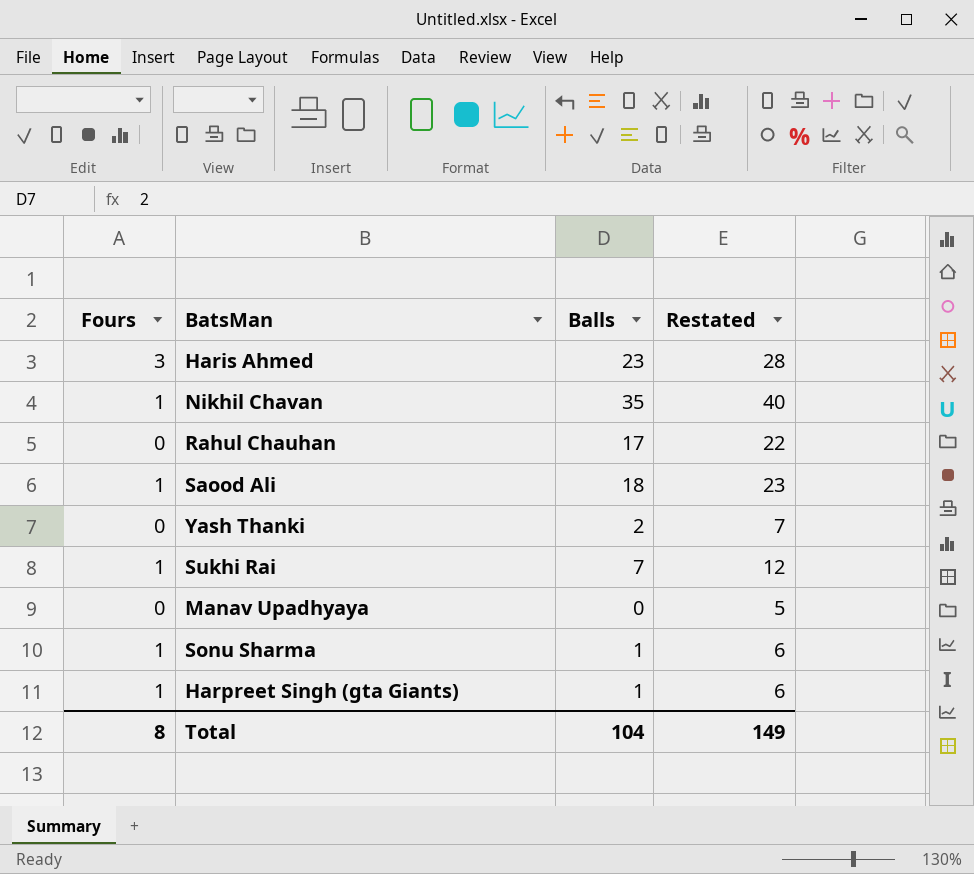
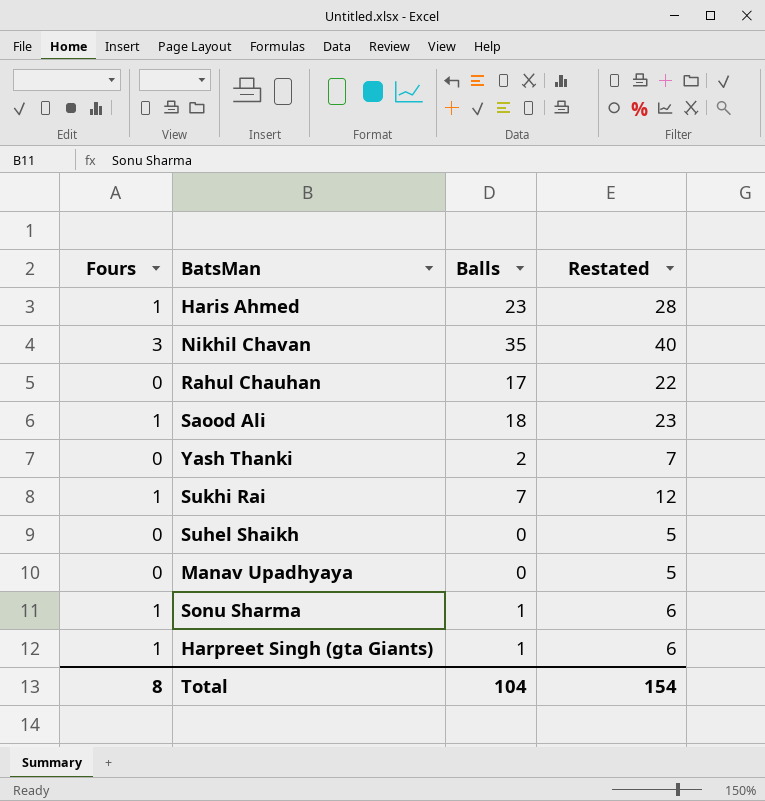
Haris Ahmed | Fours: 3 -> 1
Nikhil Chavan | Fours: 1 -> 3
row Suhel Shaikh: none -> 0 | 0 | 5
Total | Restated: 149 -> 154

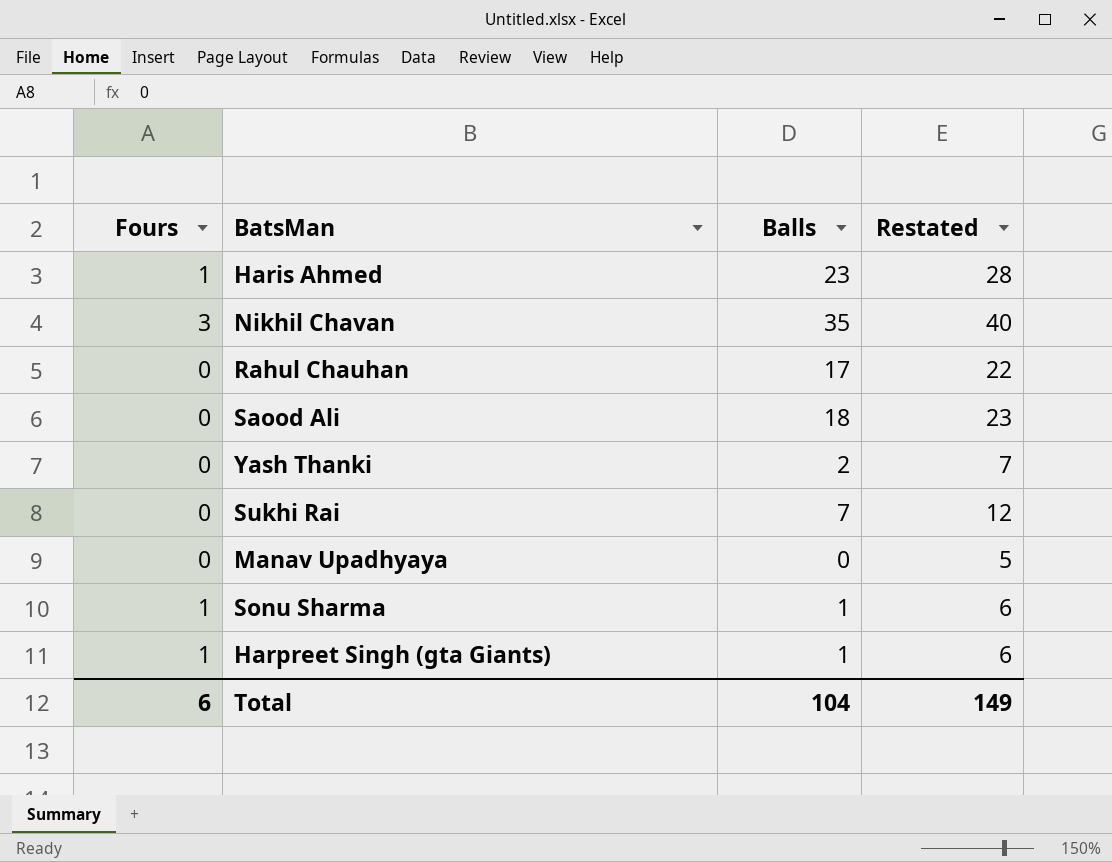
row Suhel Shaikh: 0 | 0 | 5 -> none
Saood Ali | Fours: 1 -> 0
Sukhi Rai | Fours: 1 -> 0
Total | Fours: 8 -> 6
Total | Restated: 154 -> 149

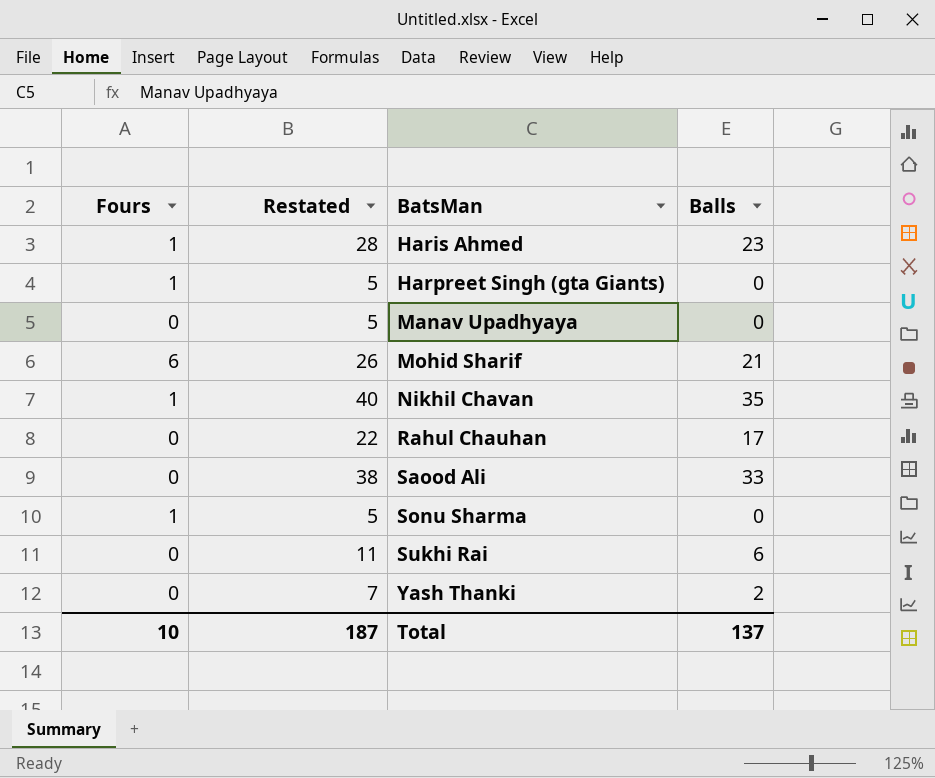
row order: none -> BatsMan ascending
column Restated | position: 4 -> 2
Harpreet Singh (gta Giants) | Restated: 6 -> 5
Harpreet Singh (gta Giants) | Balls: 1 -> 0
row Mohid Sharif: none -> 6 | 26 | 21
Nikhil Chavan | Fours: 3 -> 1
Saood Ali | Restated: 23 -> 38
Saood Ali | Balls: 18 -> 33
Sonu Sharma | Restated: 6 -> 5
Sonu Sharma | Balls: 1 -> 0
Sukhi Rai | Restated: 12 -> 11
Sukhi Rai | Balls: 7 -> 6
Total | Fours: 6 -> 10
Total | Restated: 149 -> 187
Total | Balls: 104 -> 137

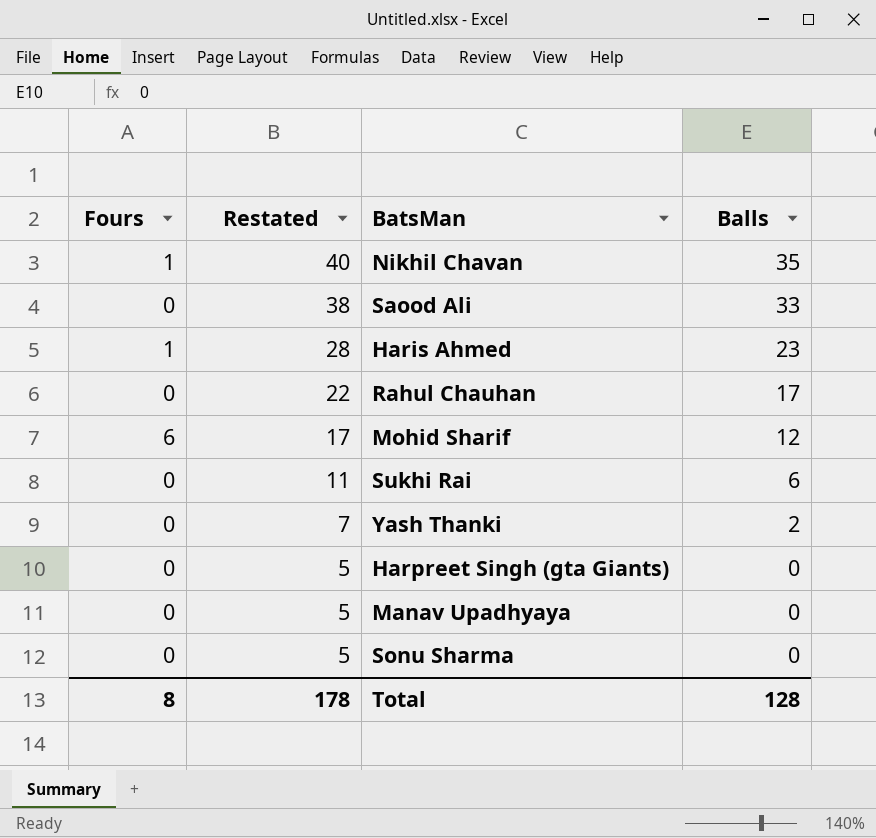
row order: BatsMan ascending -> Restated descending
Mohid Sharif | Restated: 26 -> 17
Mohid Sharif | Balls: 21 -> 12
Harpreet Singh (gta Giants) | Fours: 1 -> 0
Sonu Sharma | Fours: 1 -> 0
Total | Fours: 10 -> 8
Total | Restated: 187 -> 178
Total | Balls: 137 -> 128

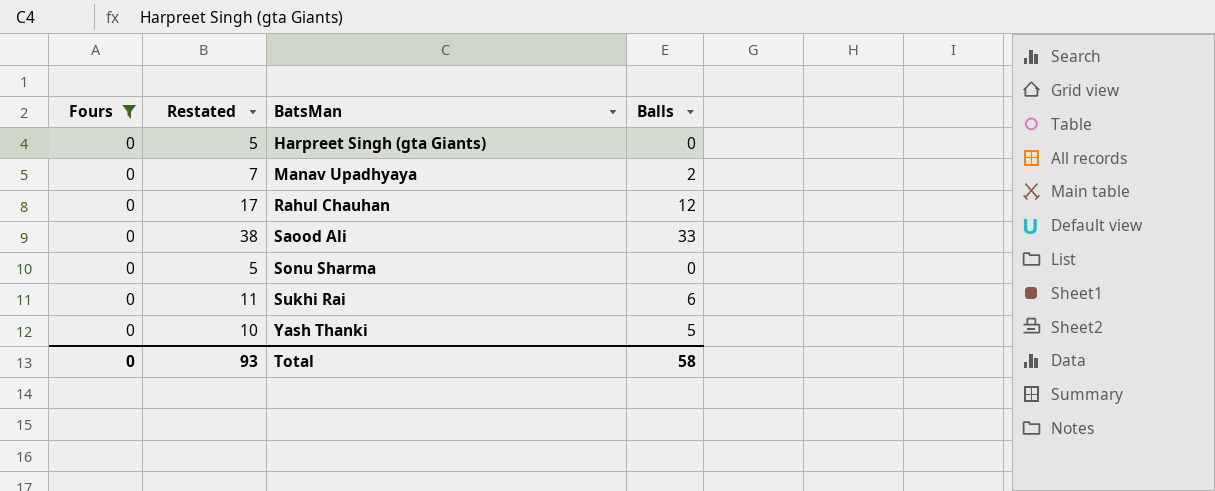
filter: none -> Fours = 0
row order: Restated descending -> BatsMan ascending
Manav Upadhyaya | Restated: 5 -> 7
Manav Upadhyaya | Balls: 0 -> 2
Rahul Chauhan | Restated: 22 -> 17
Rahul Chauhan | Balls: 17 -> 12
Yash Thanki | Restated: 7 -> 10
Yash Thanki | Balls: 2 -> 5
Total | Fours: 8 -> 0
Total | Restated: 178 -> 93
Total | Balls: 128 -> 58

